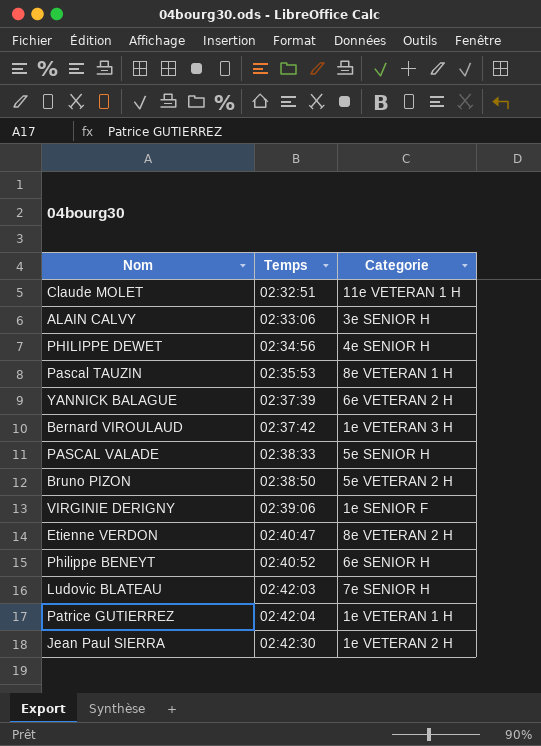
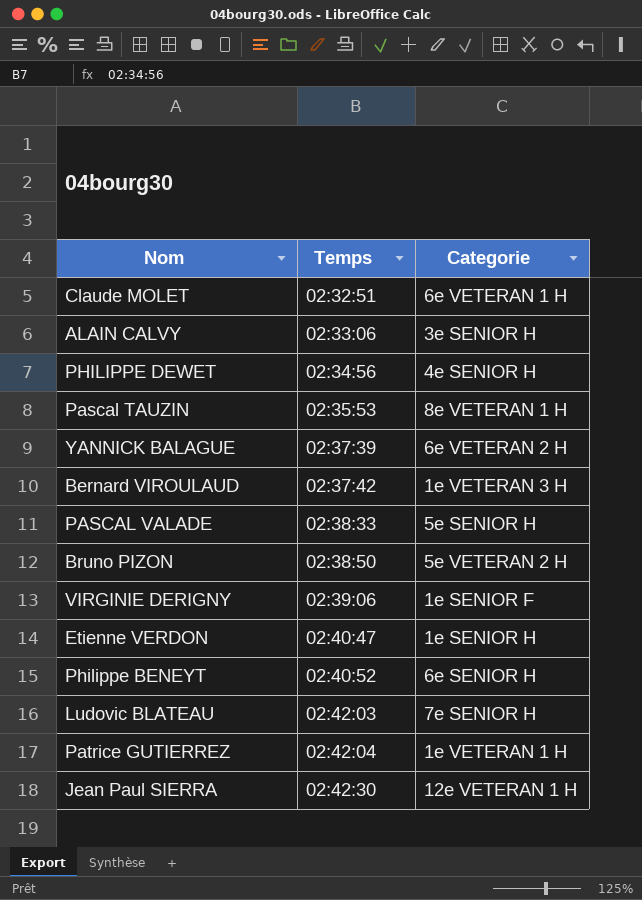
Claude MOLET | Categorie: 11e VETERAN 1 H -> 6e VETERAN 1 H
Etienne VERDON | Categorie: 8e VETERAN 2 H -> 1e SENIOR H
Jean Paul SIERRA | Categorie: 1e VETERAN 2 H -> 12e VETERAN 1 H

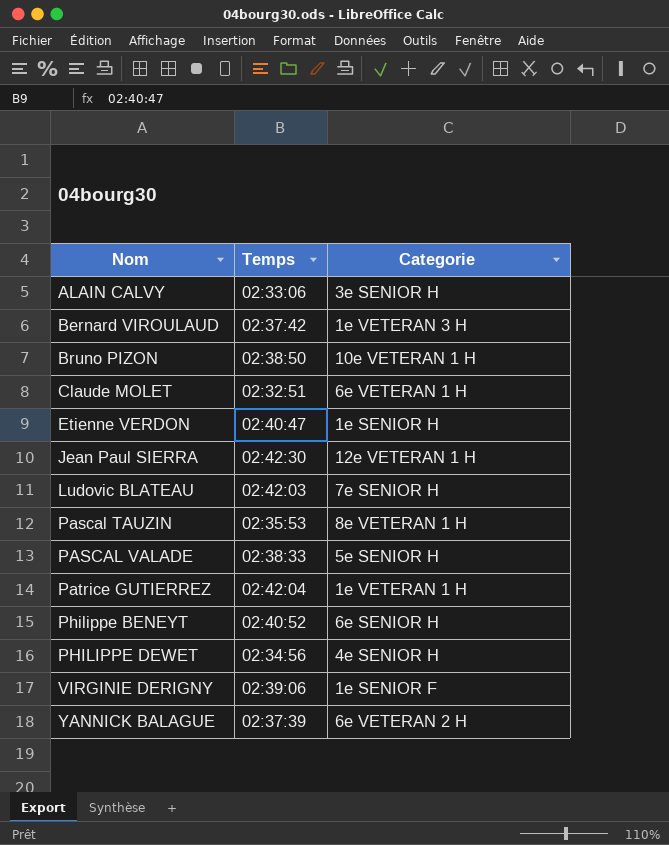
row order: Temps ascending -> Nom ascending
Bruno PIZON | Categorie: 5e VETERAN 2 H -> 10e VETERAN 1 H

